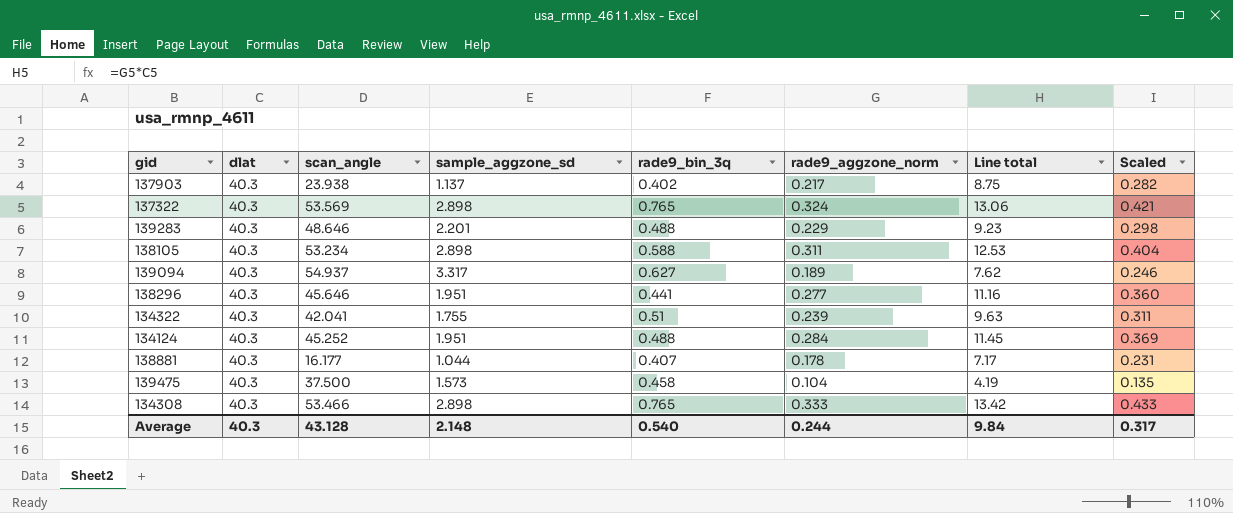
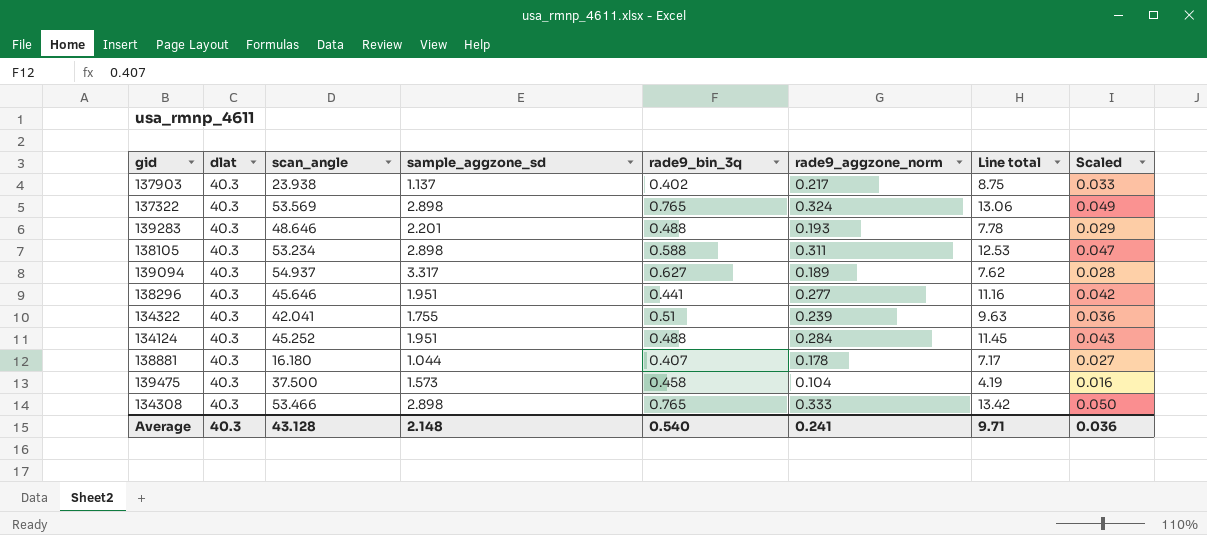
column Scaled | formula: [rade9_aggzone_norm] * 1.3 -> [rade9_aggzone_norm] * 0.15
139283 | rade9_aggzone_norm: 0.229 -> 0.193
139283 | Line total: 9.23 -> 7.78
138881 | scan_angle: 16.177 -> 16.180
Average | rade9_aggzone_norm: 0.244 -> 0.241
Average | Line total: 9.84 -> 9.71
Average | Scaled: 0.317 -> 0.036

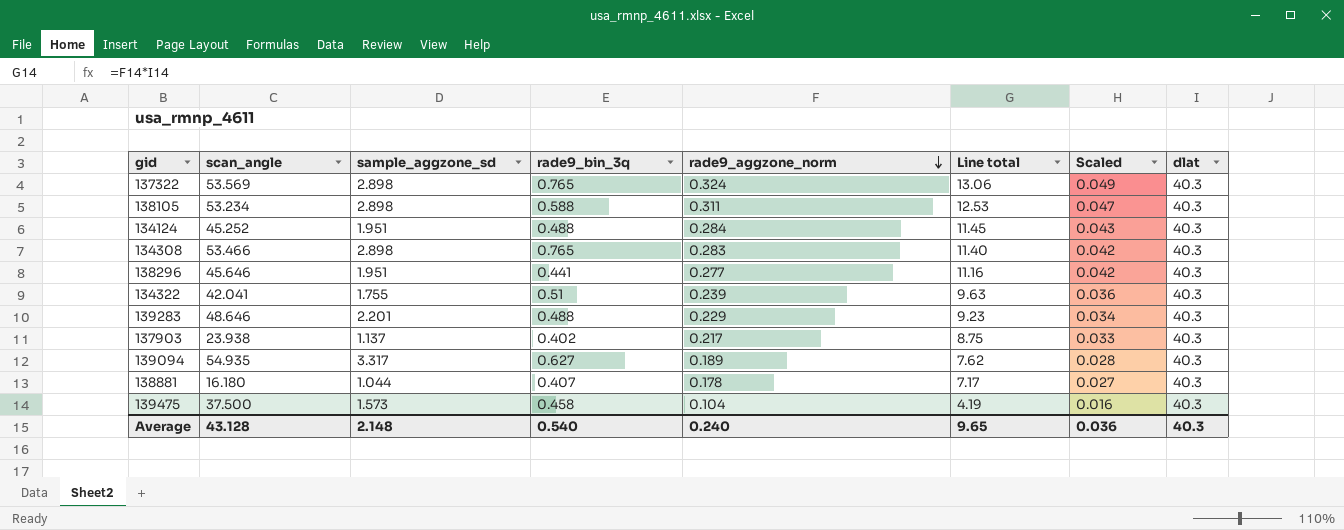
row order: none -> rade9_aggzone_norm descending
column dlat | position: 2 -> 8
134308 | rade9_aggzone_norm: 0.333 -> 0.283
134308 | Line total: 13.42 -> 11.40
134308 | Scaled: 0.050 -> 0.042
139283 | rade9_aggzone_norm: 0.193 -> 0.229
139283 | Line total: 7.78 -> 9.23
139283 | Scaled: 0.029 -> 0.034
139094 | scan_angle: 54.937 -> 54.935
Average | rade9_aggzone_norm: 0.241 -> 0.240
Average | Line total: 9.71 -> 9.65

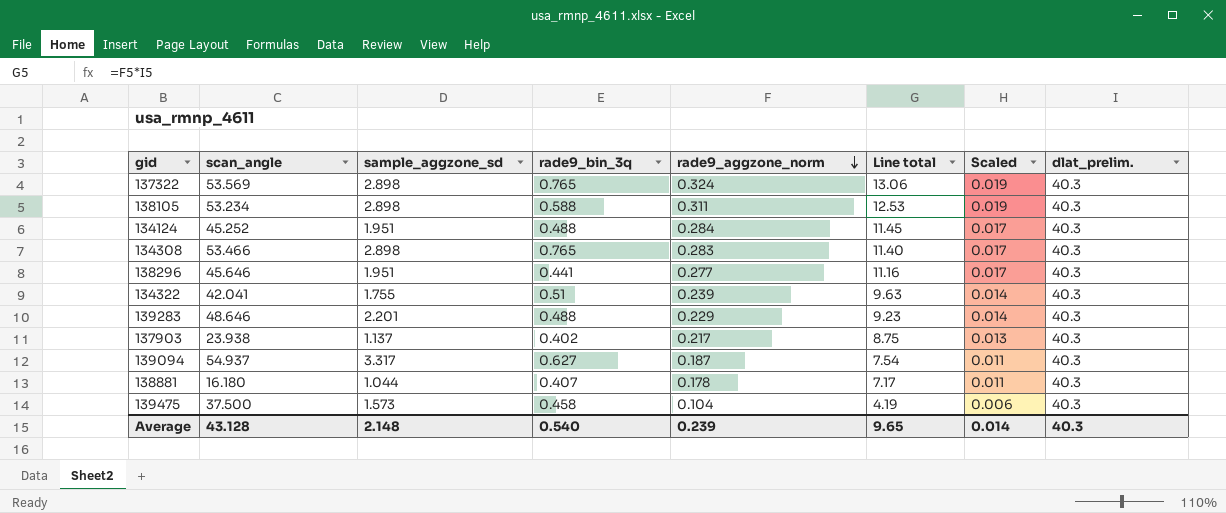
column Scaled | formula: [rade9_aggzone_norm] * 0.15 -> [rade9_aggzone_norm] * 0.06
column name: dlat -> dlat_prelim.
139094 | scan_angle: 54.935 -> 54.937
139094 | rade9_aggzone_norm: 0.189 -> 0.187
139094 | Line total: 7.62 -> 7.54
Average | rade9_aggzone_norm: 0.240 -> 0.239
Average | Scaled: 0.036 -> 0.014

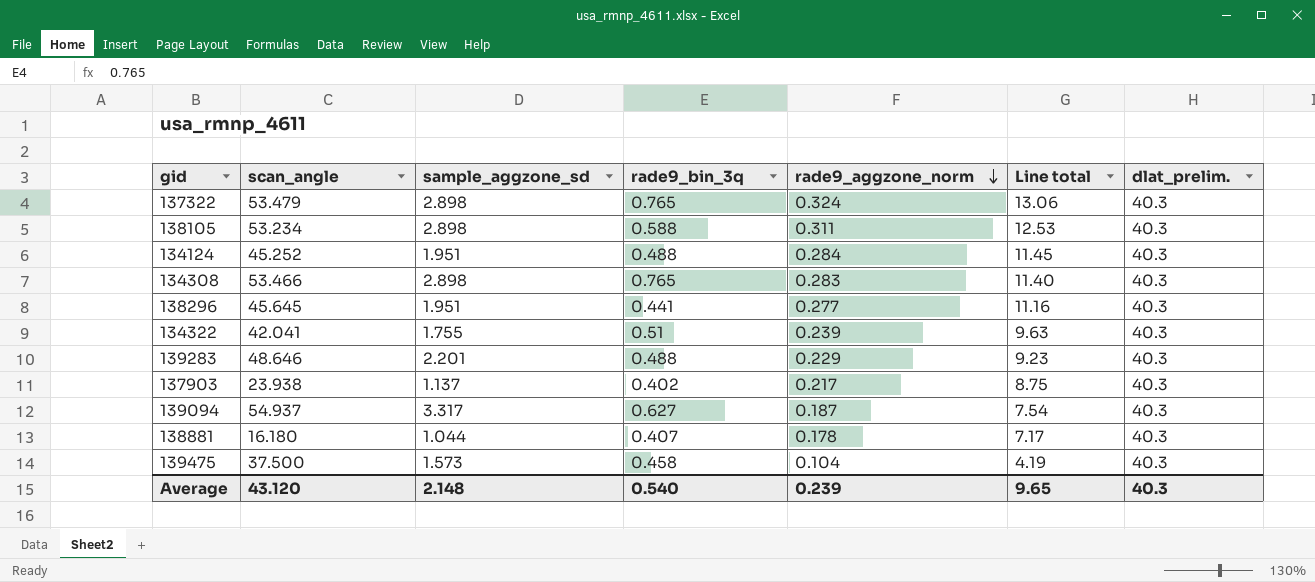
column Scaled | formula: [rade9_aggzone_norm] * 0.06 -> none
137322 | scan_angle: 53.569 -> 53.479
138296 | scan_angle: 45.646 -> 45.645
Average | scan_angle: 43.128 -> 43.120

